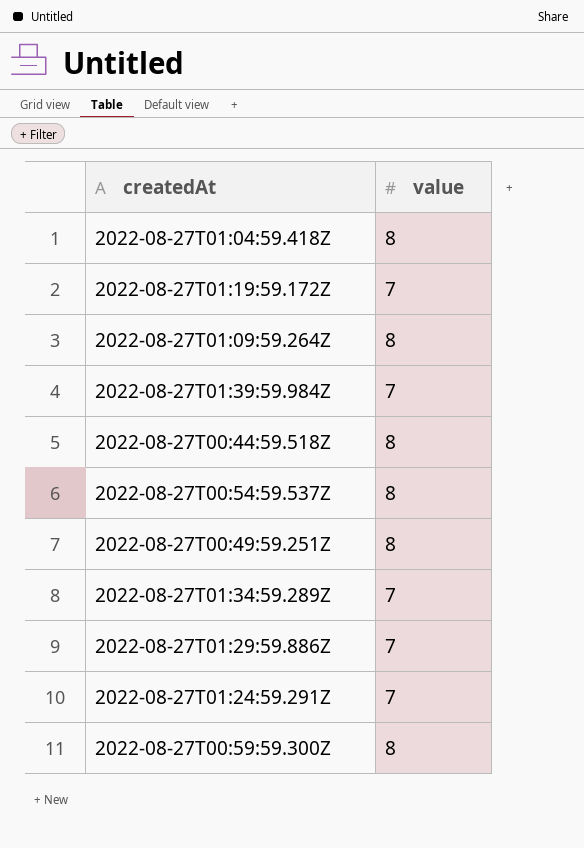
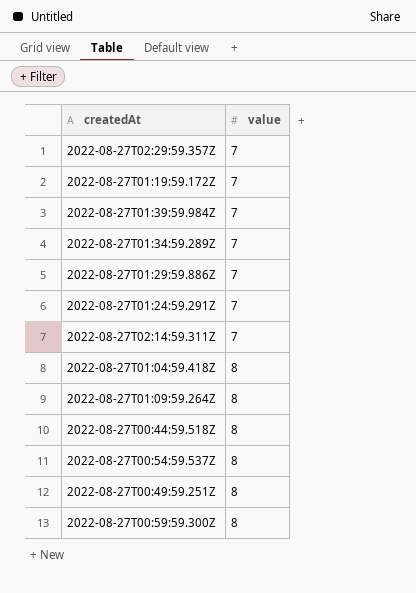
row order: none -> value ascending
row 2022-08-27T02:29:59.357Z: none -> 7
row 2022-08-27T02:14:59.311Z: none -> 7

